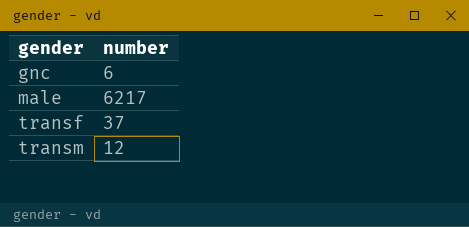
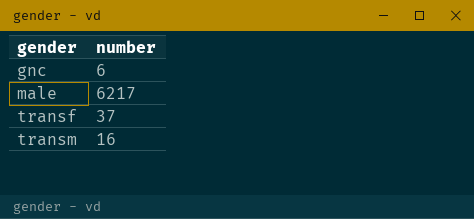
transm | number: 12 -> 16

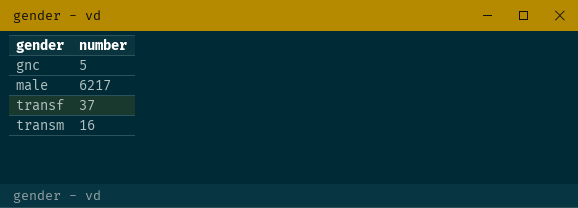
gnc | number: 6 -> 5

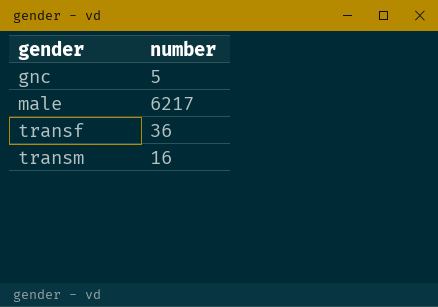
transf | number: 37 -> 36

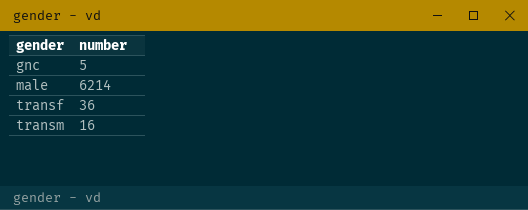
male | number: 6217 -> 6214

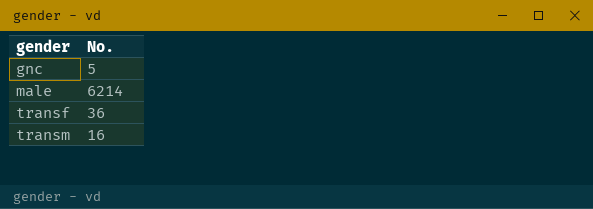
column name: number -> No.

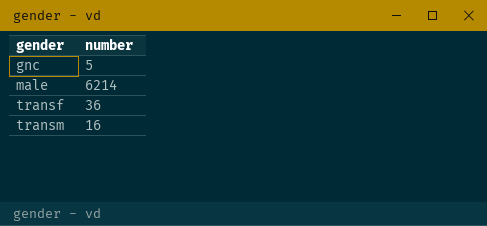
column name: No. -> number

